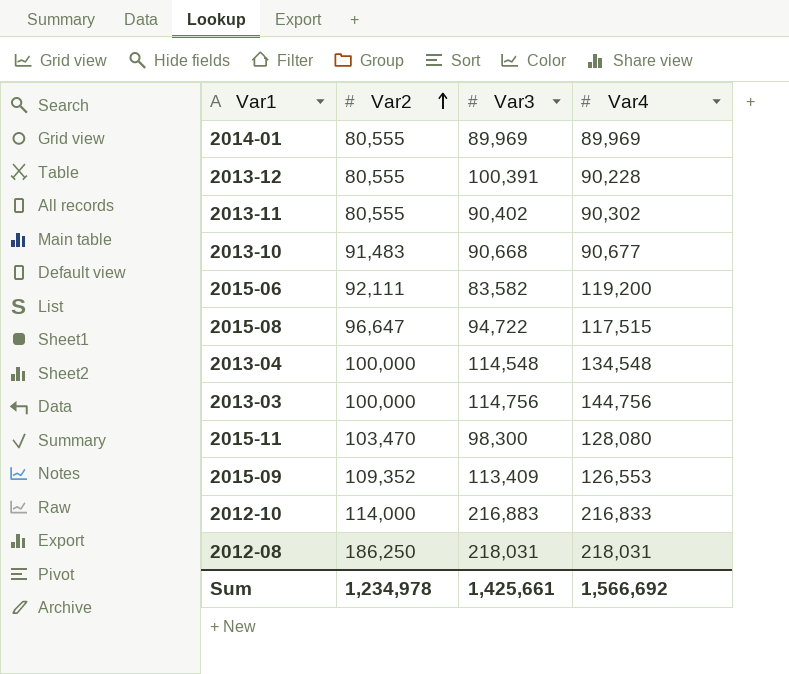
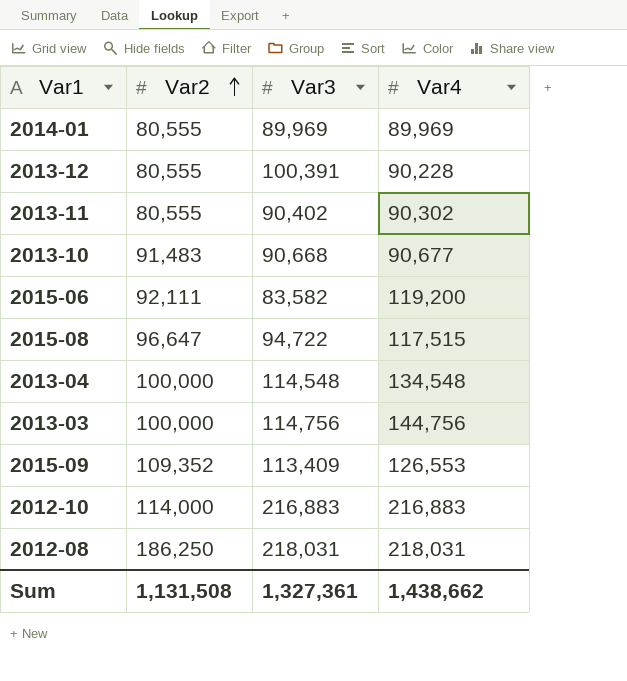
row 2015-11: 103,470 | 98,300 | 128,080 -> none
2012-10 | Var4: 216,833 -> 216,883
Sum | Var2: 1,234,978 -> 1,131,508
Sum | Var3: 1,425,661 -> 1,327,361
Sum | Var4: 1,566,692 -> 1,438,662

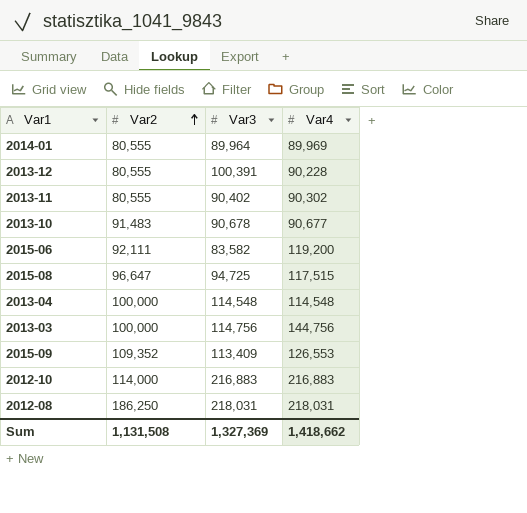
2014-01 | Var3: 89,969 -> 89,964
2013-10 | Var3: 90,668 -> 90,678
2015-08 | Var3: 94,722 -> 94,725
2013-04 | Var4: 134,548 -> 114,548
Sum | Var3: 1,327,361 -> 1,327,369
Sum | Var4: 1,438,662 -> 1,418,662

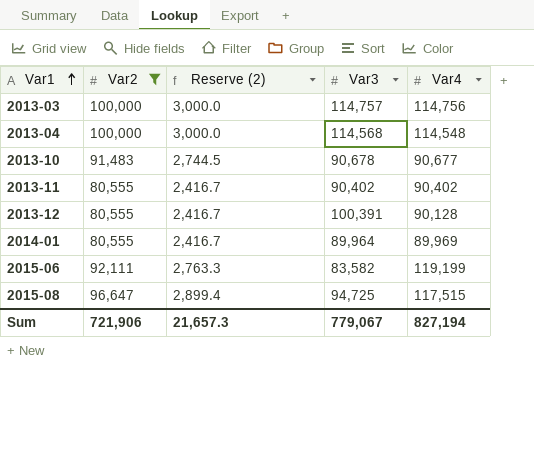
filter: none -> Var2 <= 100,000
row order: Var2 ascending -> Var1 ascending
column Reserve (2) | formula: none -> [Var2] * 0.03
2013-03 | Var3: 114,756 -> 114,757
2013-03 | Var4: 144,756 -> 114,756
2013-04 | Var3: 114,548 -> 114,568
2013-11 | Var4: 90,302 -> 90,402
2013-12 | Var4: 90,228 -> 90,128
2015-06 | Var4: 119,200 -> 119,199
Sum | Var2: 1,131,508 -> 721,906
Sum | Var3: 1,327,369 -> 779,067
Sum | Var4: 1,418,662 -> 827,194

